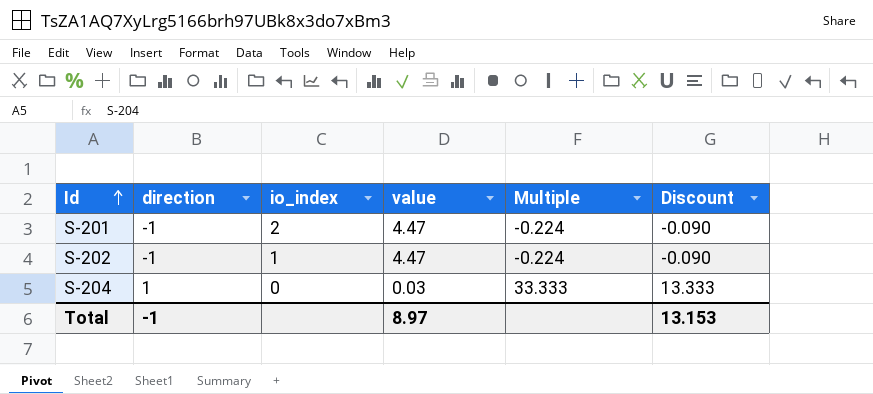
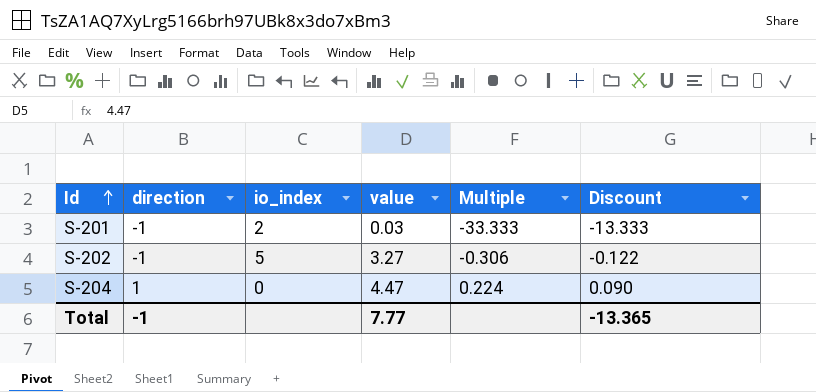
S-201 | value: 4.47 -> 0.03
S-201 | Multiple: -0.224 -> -33.333
S-201 | Discount: -0.090 -> -13.333
S-202 | io_index: 1 -> 5
S-202 | value: 4.47 -> 3.27
S-202 | Multiple: -0.224 -> -0.306
S-202 | Discount: -0.090 -> -0.122
S-204 | value: 0.03 -> 4.47
S-204 | Multiple: 33.333 -> 0.224
S-204 | Discount: 13.333 -> 0.090
Total | value: 8.97 -> 7.77
Total | Discount: 13.153 -> -13.365

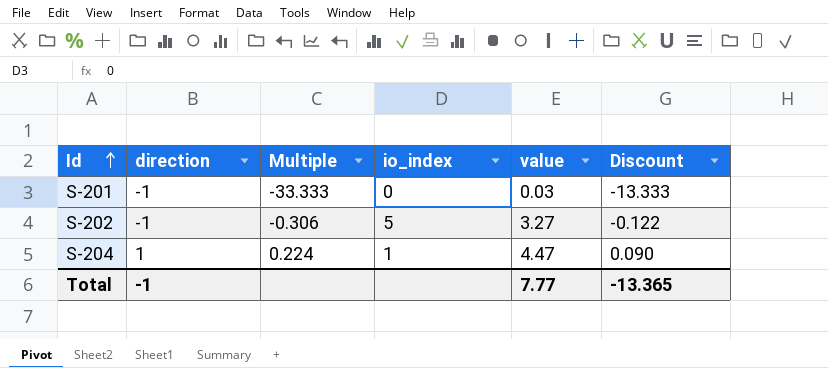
column Multiple | position: 5 -> 3
S-201 | io_index: 2 -> 0
S-204 | io_index: 0 -> 1

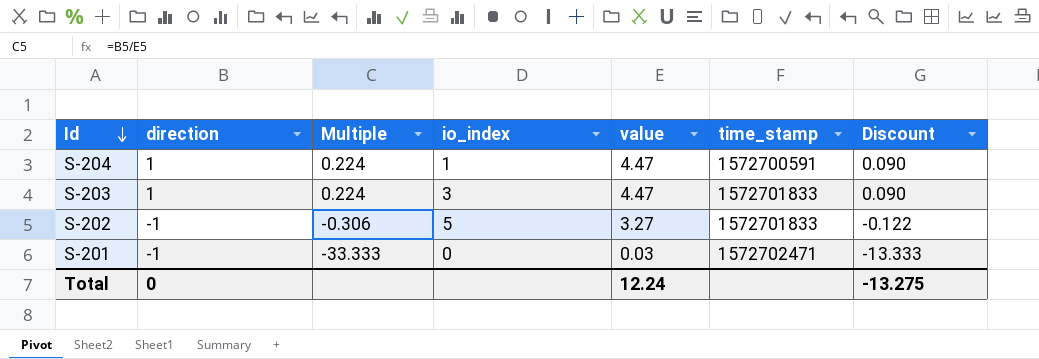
row order: Id ascending -> Id descending
column time_stamp | position: none -> 6
row S-203: none -> 1 | 0.224 | 3 | 4.47 | 1572701833 | 0.090
Total | direction: -1 -> 0
Total | value: 7.77 -> 12.24
Total | Discount: -13.365 -> -13.275

